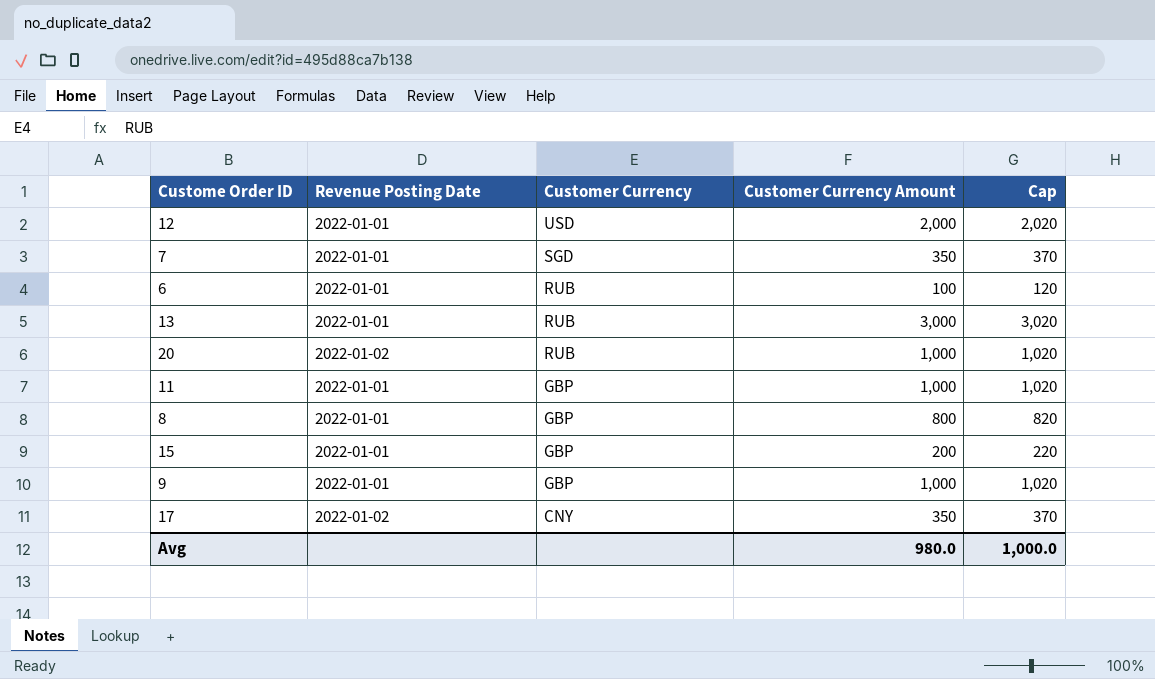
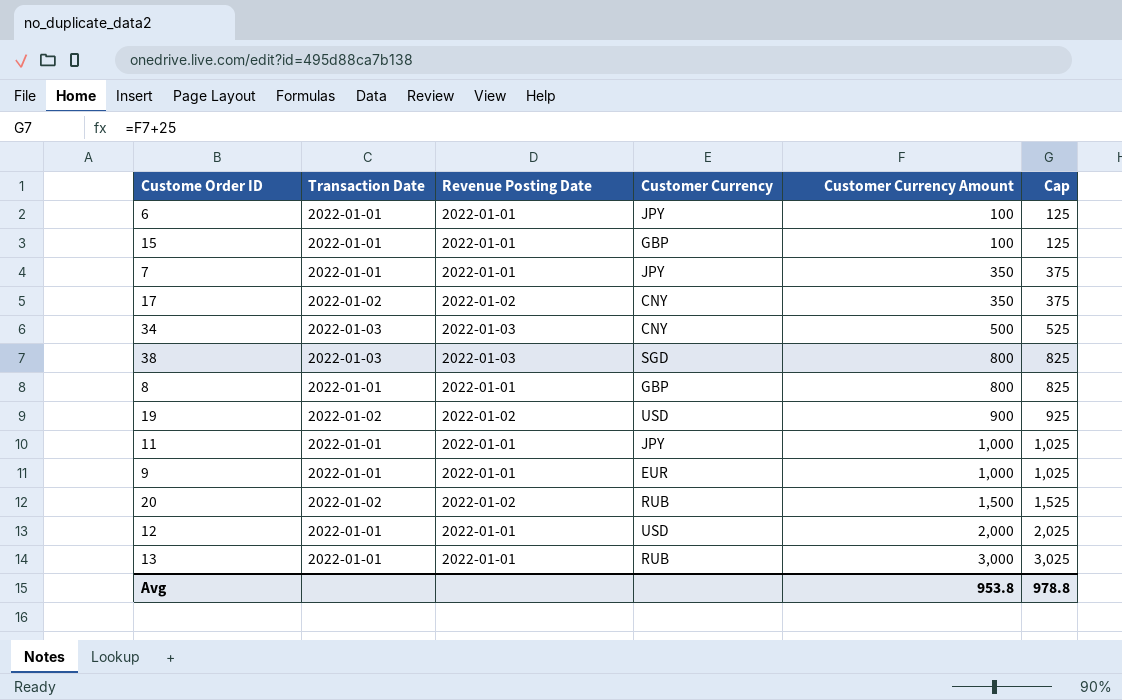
row order: Customer Currency descending -> Customer Currency Amount ascending
column Transaction Date | position: none -> 2
column Cap | formula: [Customer Currency Amount] + 20 -> [Customer Currency Amount] + 25
6 | Customer Currency: RUB -> JPY
15 | Customer Currency Amount: 200 -> 100
7 | Customer Currency: SGD -> JPY
row 34: none -> 2022-01-03 | 2022-01-03 | CNY | 500 | 525
row 38: none -> 2022-01-03 | 2022-01-03 | SGD | 800 | 825
row 19: none -> 2022-01-02 | 2022-01-02 | USD | 900 | 925
11 | Customer Currency: GBP -> JPY
9 | Customer Currency: GBP -> EUR
20 | Customer Currency Amount: 1,000 -> 1,500
Avg | Customer Currency Amount: 980.0 -> 953.8
Avg | Cap: 1,000.0 -> 978.8

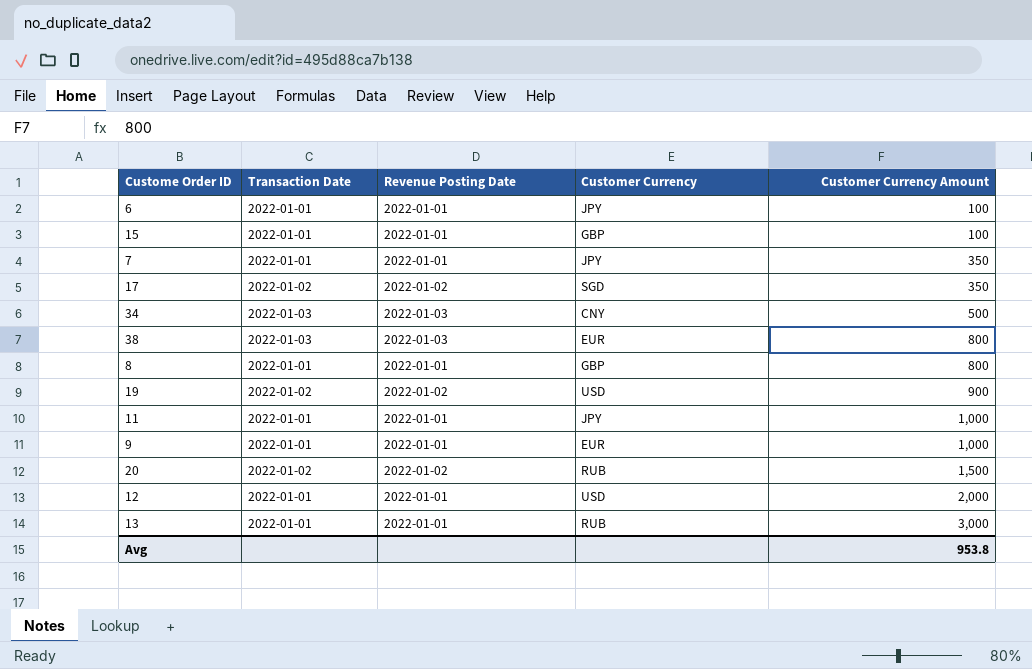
column Cap | formula: [Customer Currency Amount] + 25 -> none
17 | Customer Currency: CNY -> SGD
38 | Customer Currency: SGD -> EUR

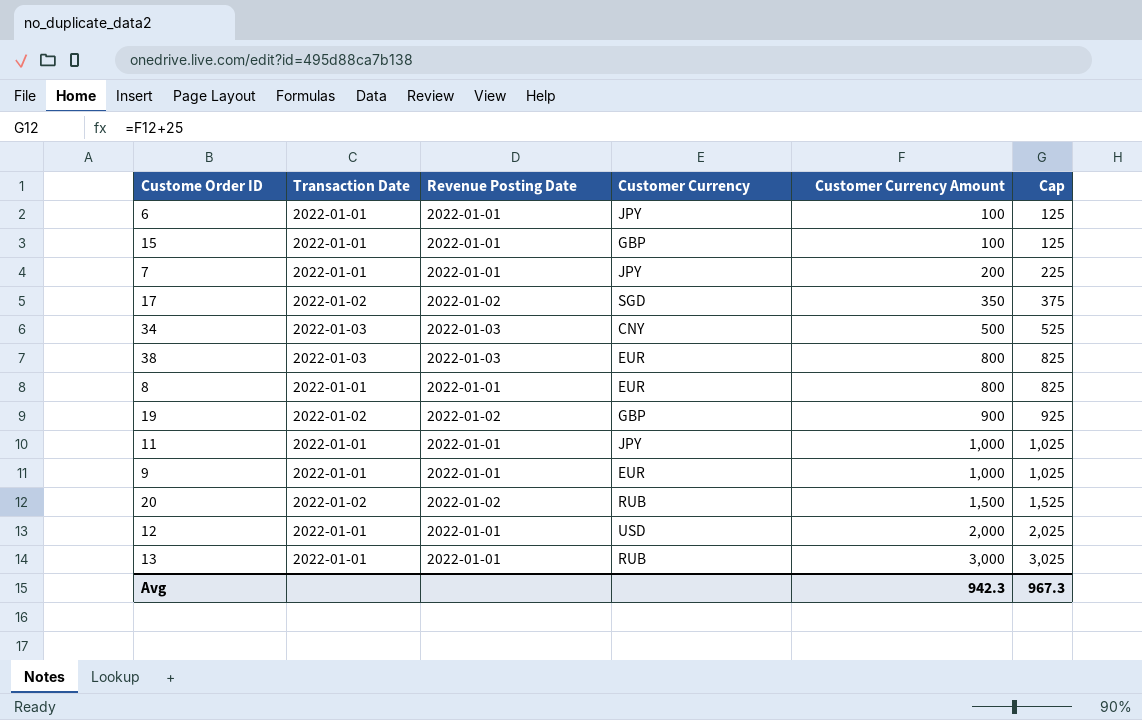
column Cap | formula: none -> [Customer Currency Amount] + 25
7 | Customer Currency Amount: 350 -> 200
8 | Customer Currency: GBP -> EUR
19 | Customer Currency: USD -> GBP
Avg | Customer Currency Amount: 953.8 -> 942.3

